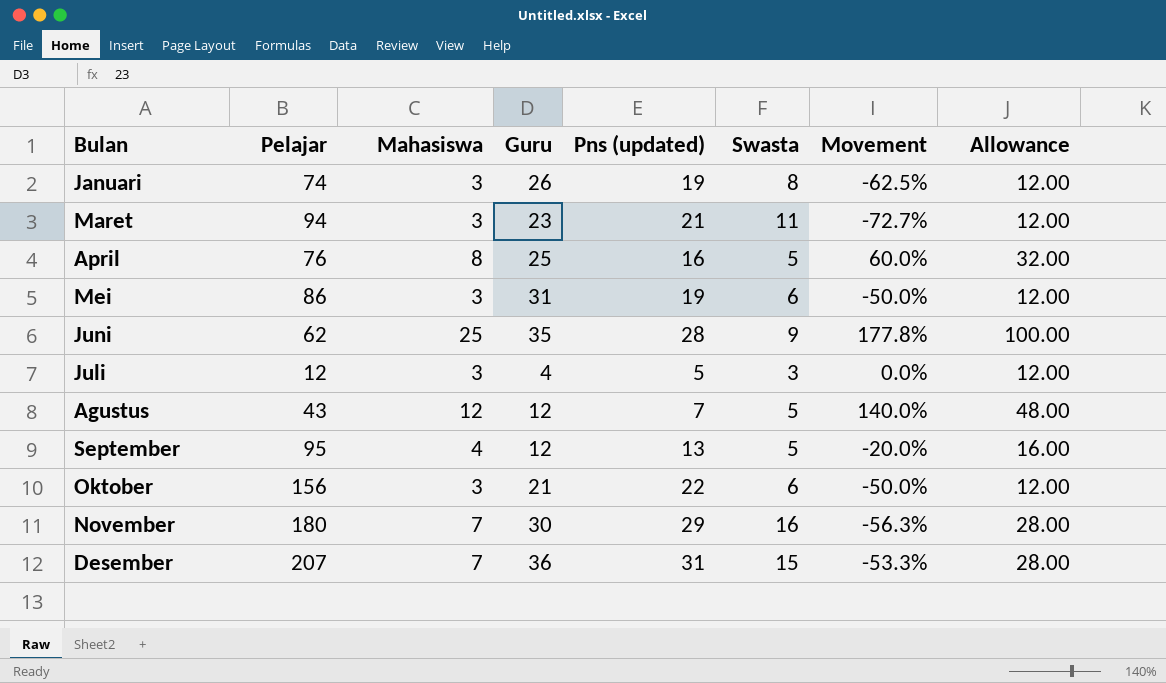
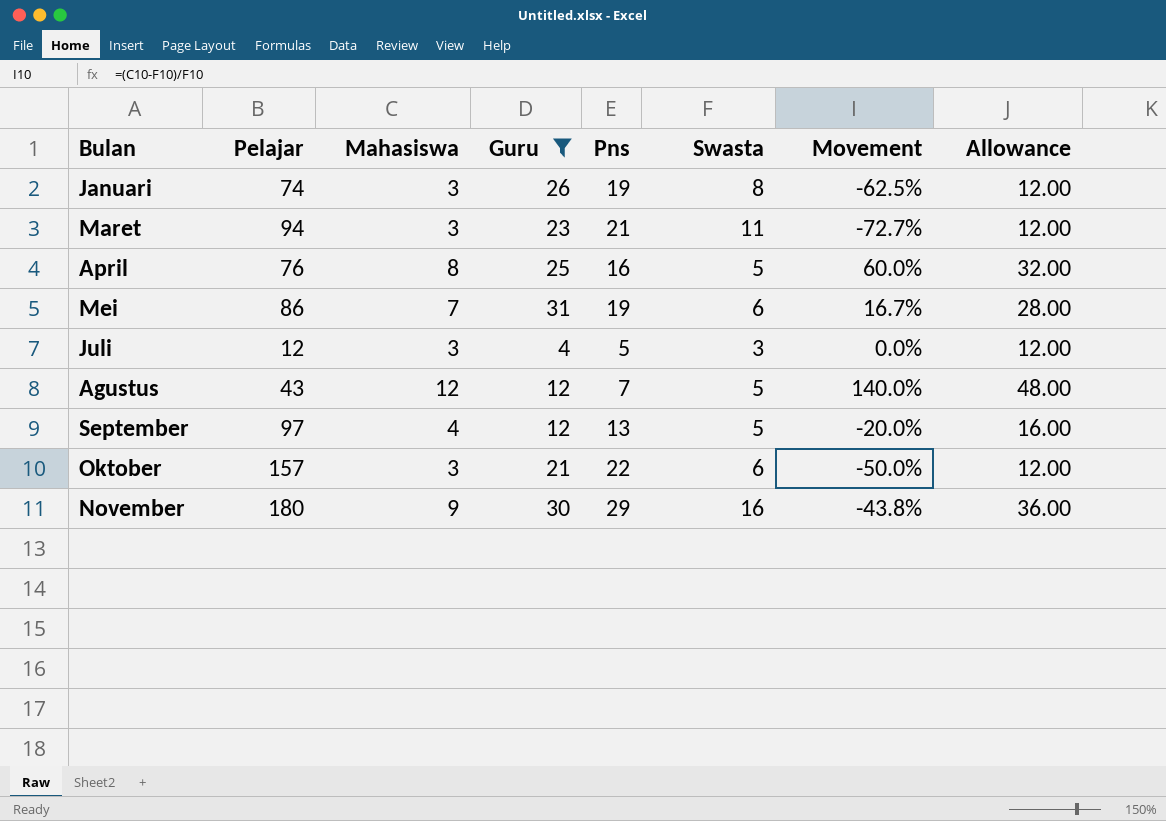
filter: none -> Guru <= 31
column name: Pns (updated) -> Pns
Mei | Mahasiswa: 3 -> 7
Mei | Movement: -50.0% -> 16.7%
Mei | Allowance: 12.00 -> 28.00
September | Pelajar: 95 -> 97
Oktober | Pelajar: 156 -> 157
November | Mahasiswa: 7 -> 9
November | Movement: -56.3% -> -43.8%
November | Allowance: 28.00 -> 36.00

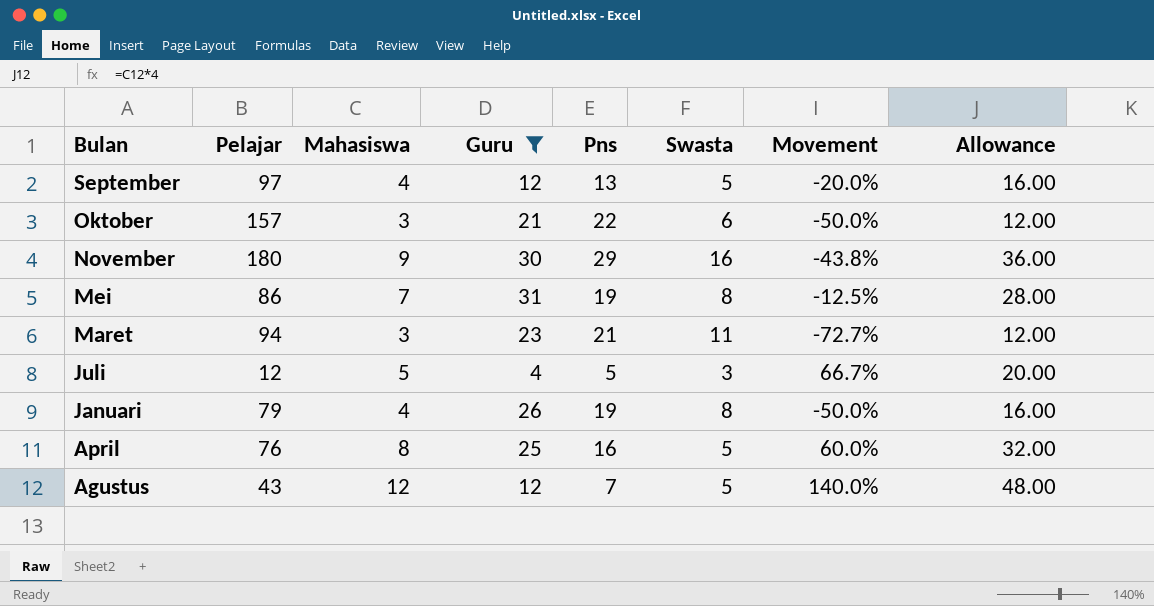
row order: none -> Bulan descending
Mei | Swasta: 6 -> 8
Mei | Movement: 16.7% -> -12.5%
Juli | Mahasiswa: 3 -> 5
Juli | Movement: 0.0% -> 66.7%
Juli | Allowance: 12.00 -> 20.00
Januari | Pelajar: 74 -> 79
Januari | Mahasiswa: 3 -> 4
Januari | Movement: -62.5% -> -50.0%
Januari | Allowance: 12.00 -> 16.00

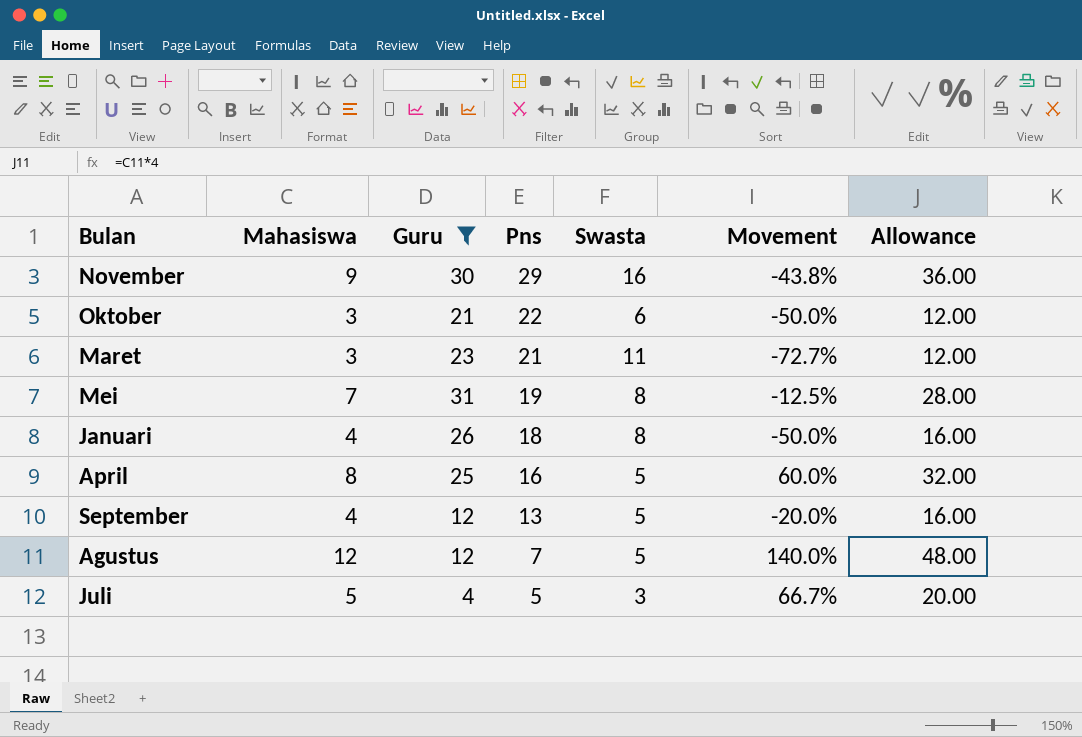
row order: Bulan descending -> Pns descending
column Pelajar | position: 2 -> none
Januari | Pns: 19 -> 18

